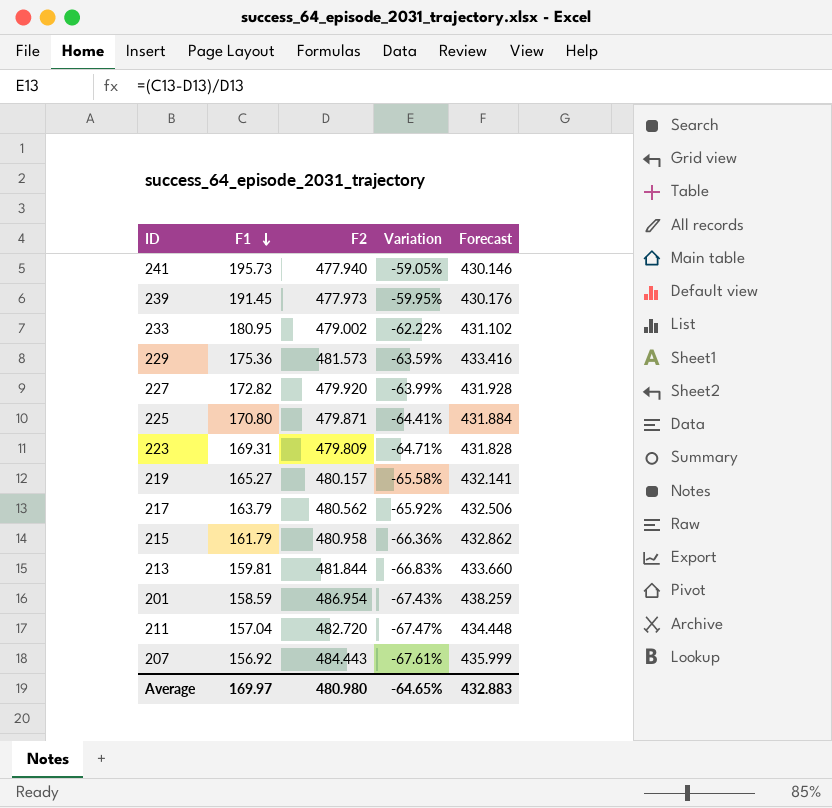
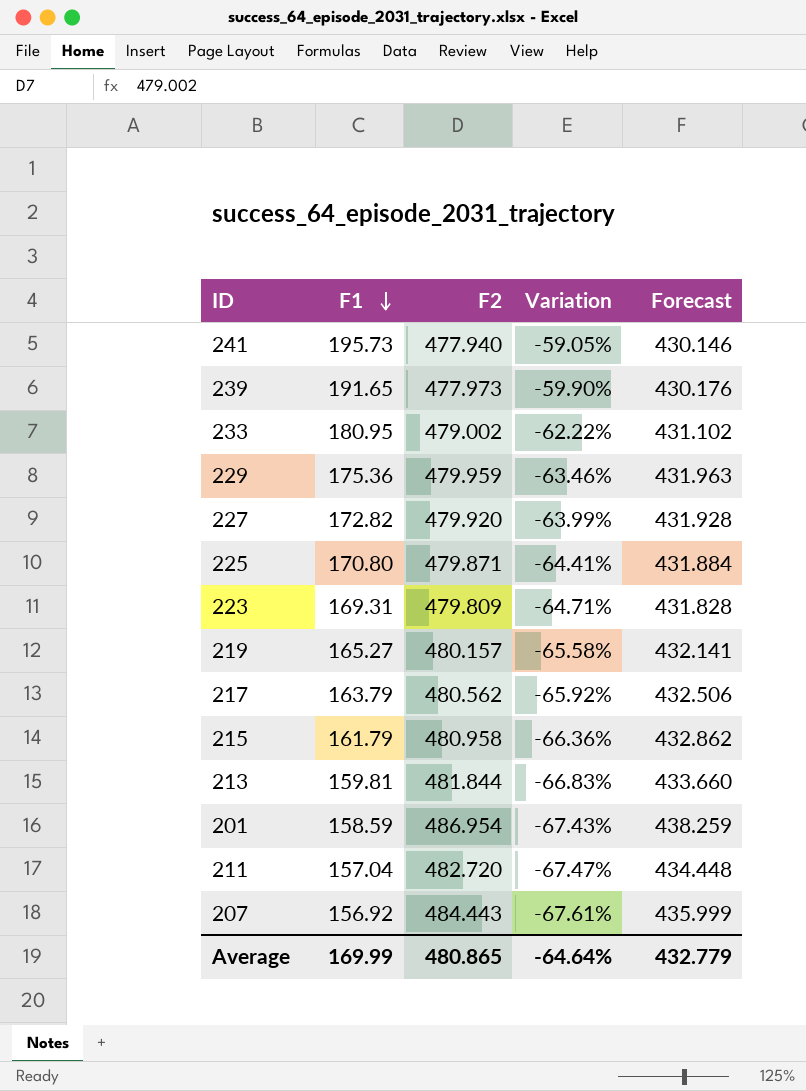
239 | F1: 191.45 -> 191.65
239 | Variation: -59.95% -> -59.90%
229 | F2: 481.573 -> 479.959
229 | Variation: -63.59% -> -63.46%
229 | Forecast: 433.416 -> 431.963
Average | F1: 169.97 -> 169.99
Average | F2: 480.980 -> 480.865
Average | Variation: -64.65% -> -64.64%
Average | Forecast: 432.883 -> 432.779

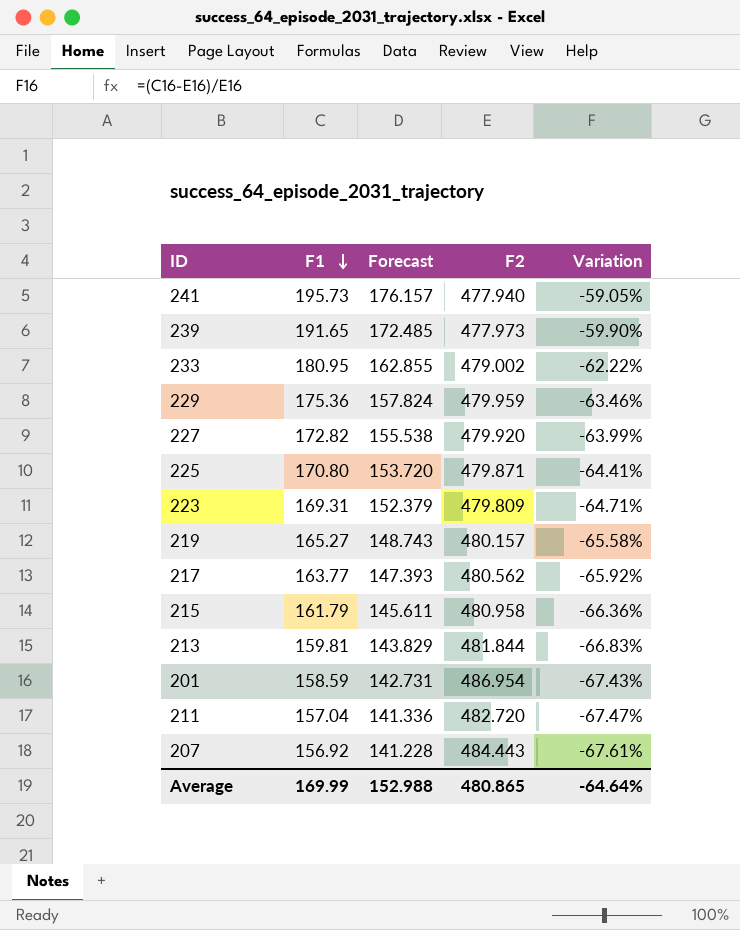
column Forecast | formula: [F2] * 0.9 -> [F1] * 0.9
column Forecast | position: 5 -> 3
217 | F1: 163.79 -> 163.77
Average | Forecast: 432.779 -> 152.988

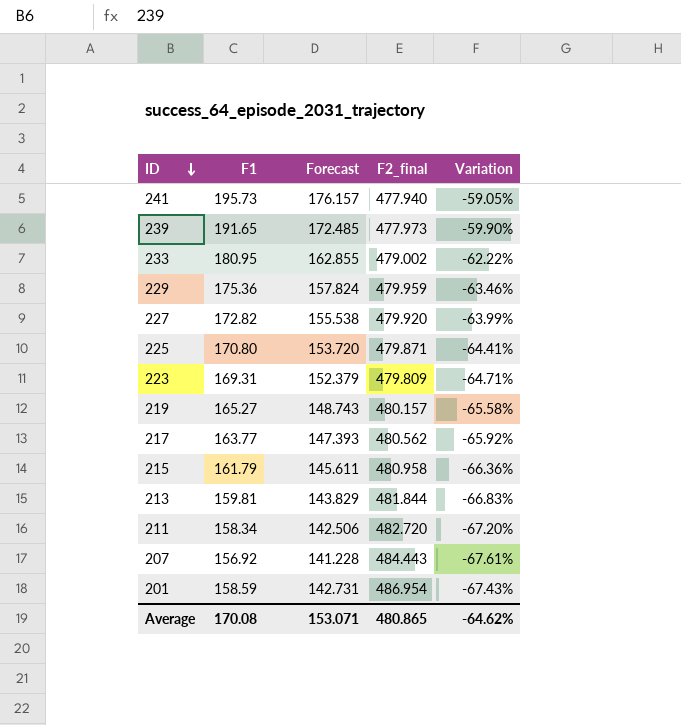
row order: F1 descending -> ID descending
column name: F2 -> F2_final
211 | F1: 157.04 -> 158.34
211 | Forecast: 141.336 -> 142.506
211 | Variation: -67.47% -> -67.20%
Average | F1: 169.99 -> 170.08
Average | Forecast: 152.988 -> 153.071
Average | Variation: -64.64% -> -64.62%

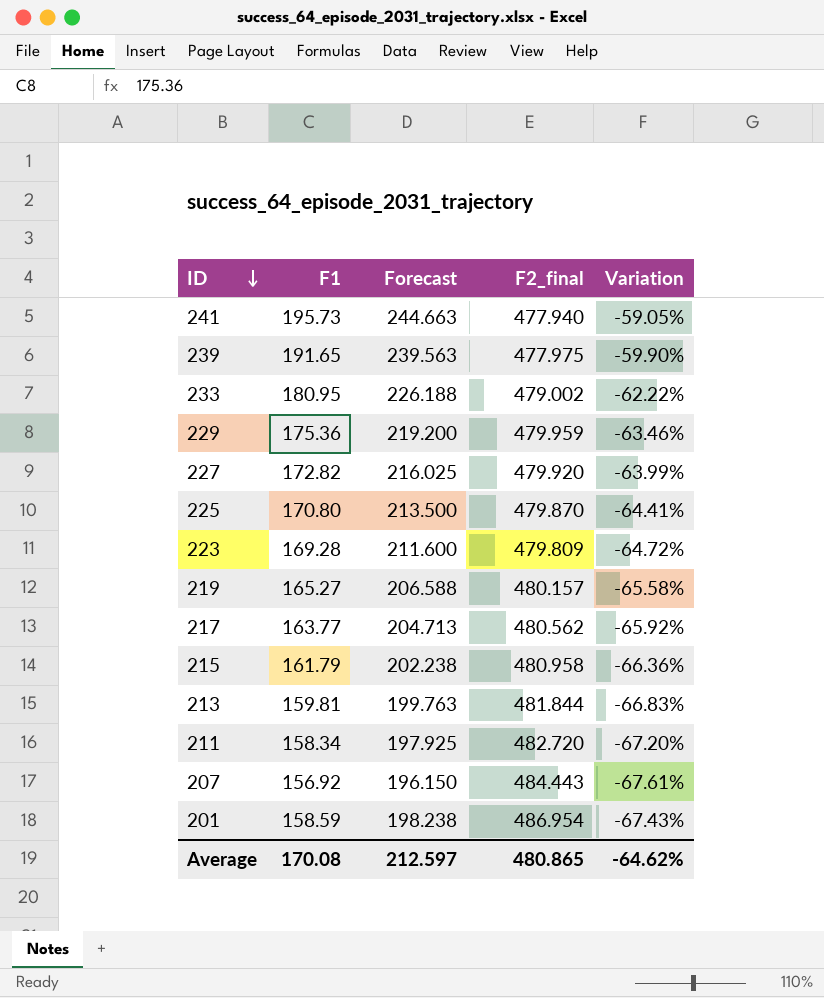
column Forecast | formula: [F1] * 0.9 -> [F1] * 1.25
239 | F2_final: 477.973 -> 477.975
225 | F2_final: 479.871 -> 479.870
223 | F1: 169.31 -> 169.28
223 | Variation: -64.71% -> -64.72%
Average | Forecast: 153.071 -> 212.597

